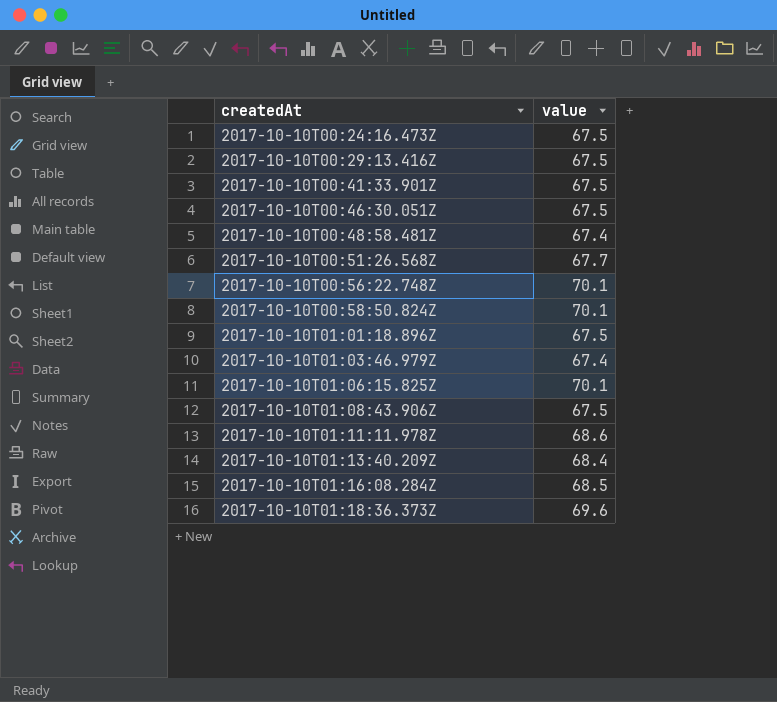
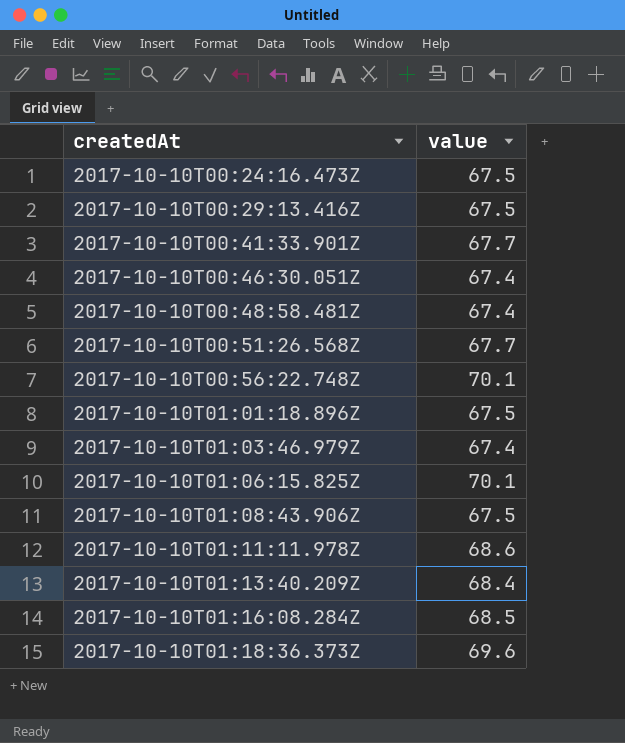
row 2017-10-10T00:58:50.824Z: 70.1 -> none
2017-10-10T00:41:33.901Z | value: 67.5 -> 67.7
2017-10-10T00:46:30.051Z | value: 67.5 -> 67.4

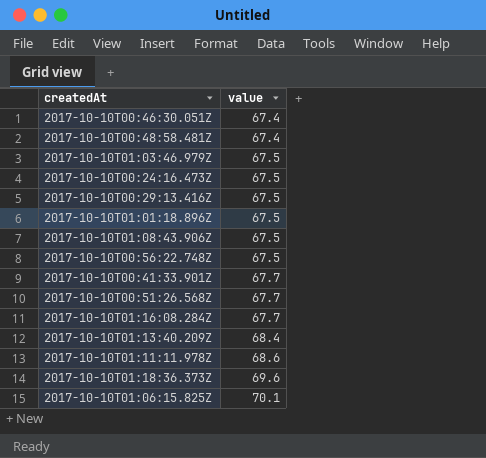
row order: createdAt ascending -> value ascending
2017-10-10T01:03:46.979Z | value: 67.4 -> 67.5
2017-10-10T00:56:22.748Z | value: 70.1 -> 67.5
2017-10-10T01:16:08.284Z | value: 68.5 -> 67.7

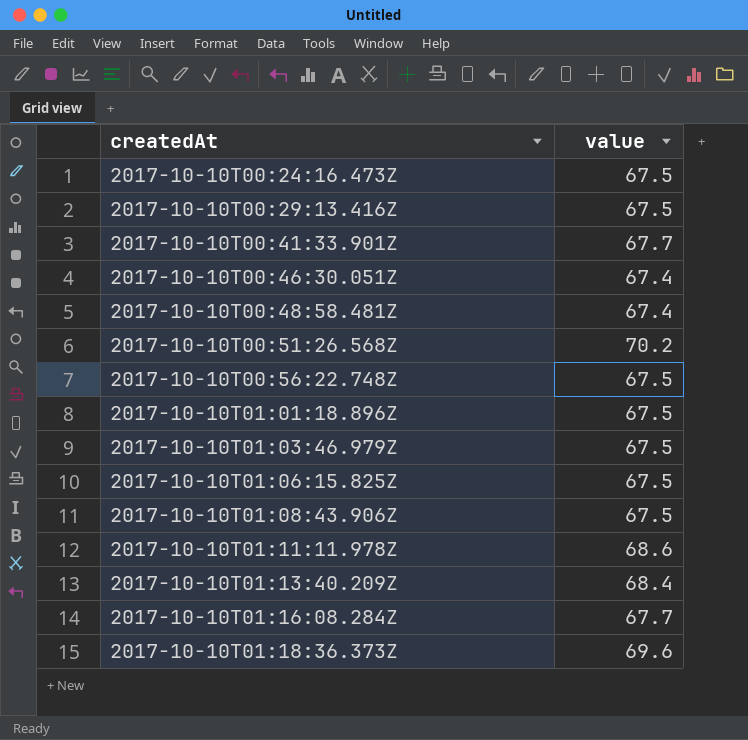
row order: value ascending -> createdAt ascending
2017-10-10T00:51:26.568Z | value: 67.7 -> 70.2
2017-10-10T01:06:15.825Z | value: 70.1 -> 67.5

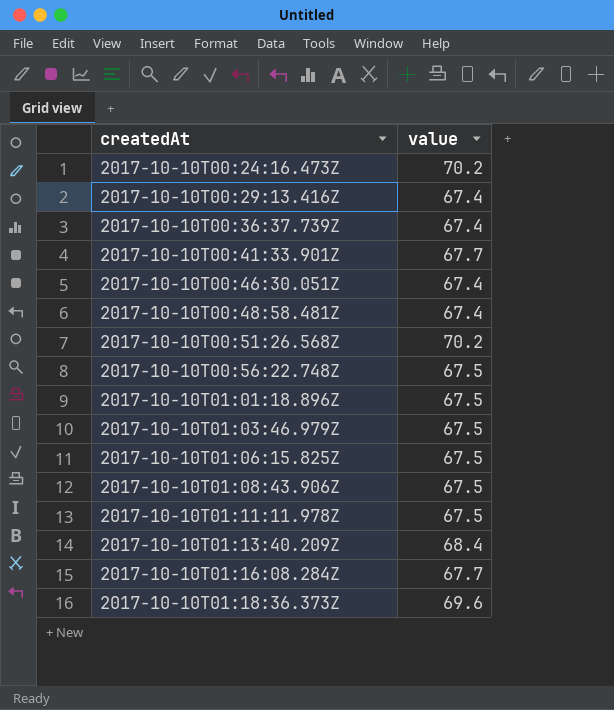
2017-10-10T00:24:16.473Z | value: 67.5 -> 70.2
2017-10-10T00:29:13.416Z | value: 67.5 -> 67.4
row 2017-10-10T00:36:37.739Z: none -> 67.4
2017-10-10T01:11:11.978Z | value: 68.6 -> 67.5

